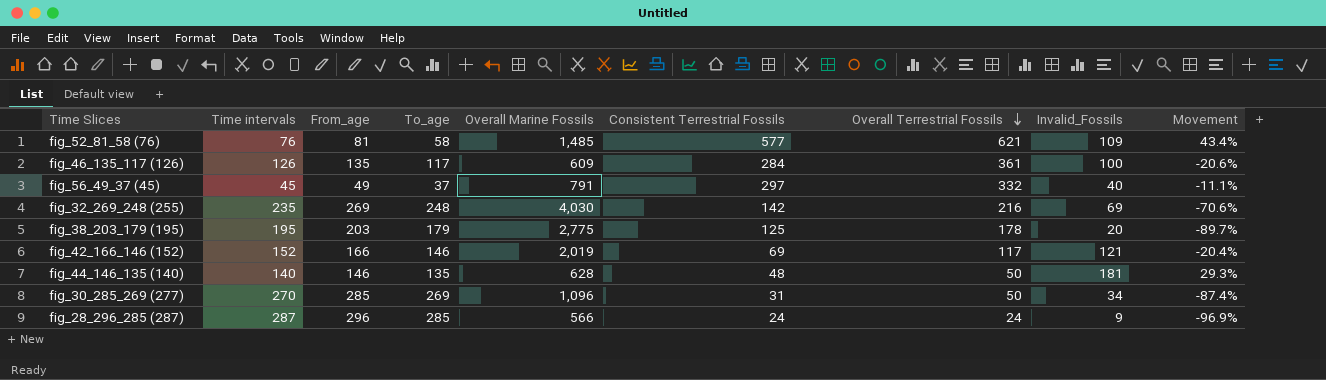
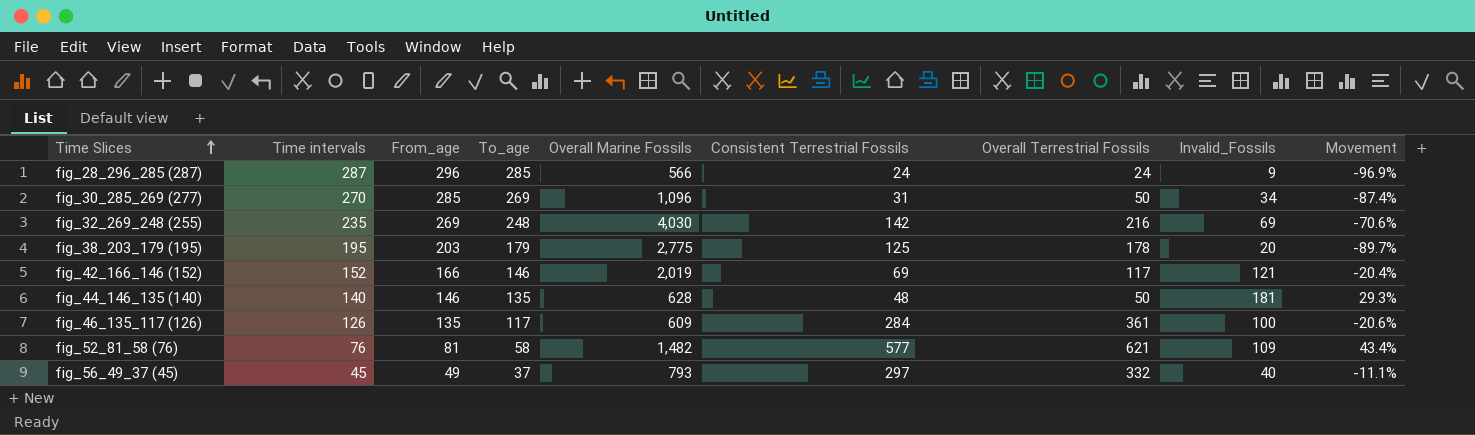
row order: Overall Terrestrial Fossils descending -> Time Slices ascending
fig_52_81_58 (76) | Overall Marine Fossils: 1,485 -> 1,482
fig_56_49_37 (45) | Overall Marine Fossils: 791 -> 793

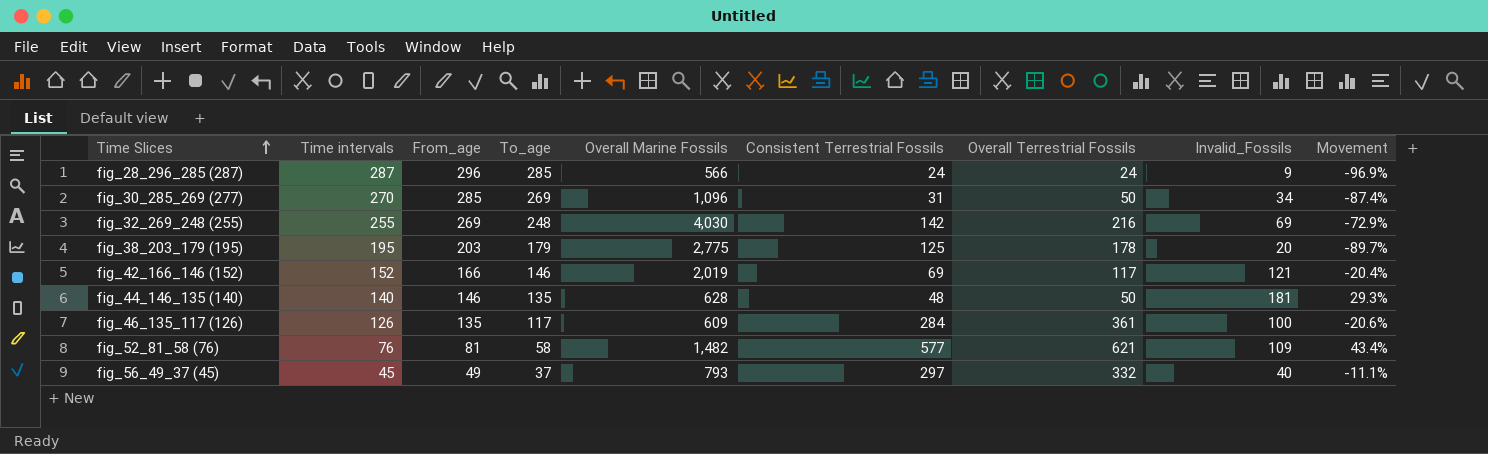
fig_32_269_248 (255) | Time intervals: 235 -> 255
fig_32_269_248 (255) | Movement: -70.6% -> -72.9%

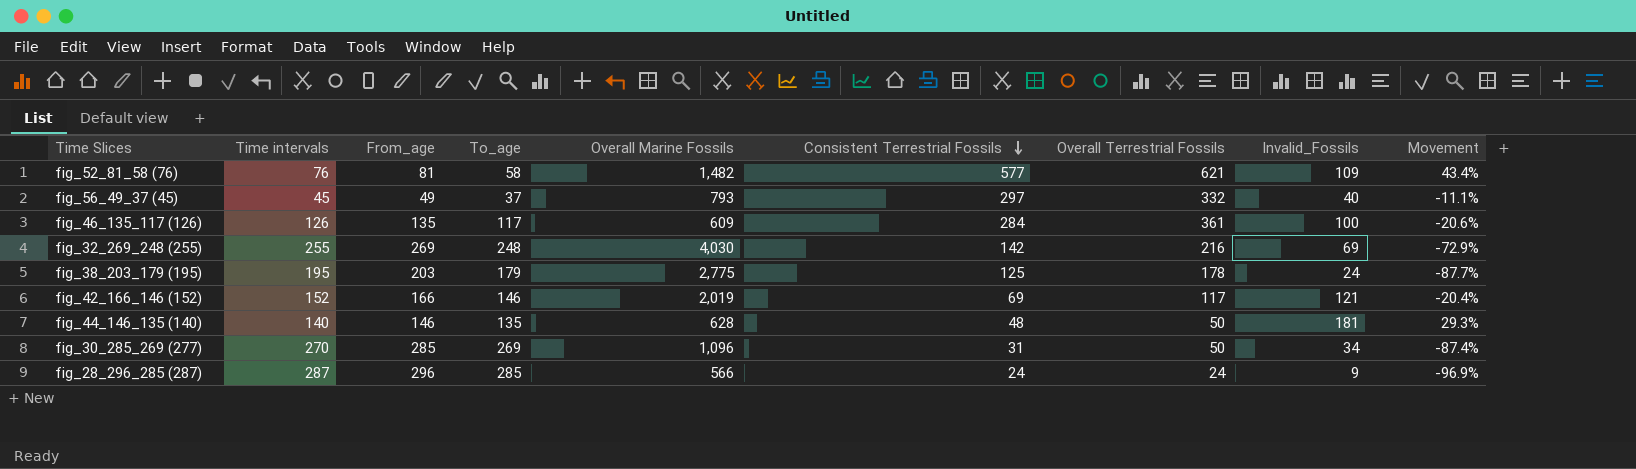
row order: Time Slices ascending -> Consistent Terrestrial Fossils descending
fig_38_203_179 (195) | Invalid_Fossils: 20 -> 24
fig_38_203_179 (195) | Movement: -89.7% -> -87.7%

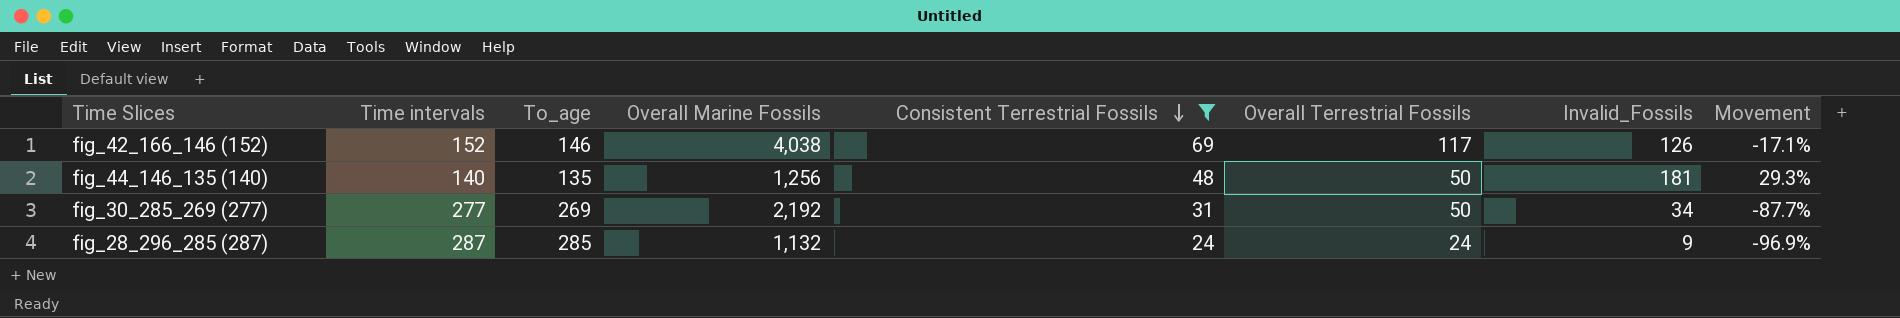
filter: none -> Consistent Terrestrial Fossils <= 69
column From_age | position: 3 -> none
fig_42_166_146 (152) | Overall Marine Fossils: 2,019 -> 4,038
fig_42_166_146 (152) | Invalid_Fossils: 121 -> 126
fig_42_166_146 (152) | Movement: -20.4% -> -17.1%
fig_44_146_135 (140) | Overall Marine Fossils: 628 -> 1,256
fig_30_285_269 (277) | Time intervals: 270 -> 277
fig_30_285_269 (277) | Overall Marine Fossils: 1,096 -> 2,192
fig_30_285_269 (277) | Movement: -87.4% -> -87.7%
fig_28_296_285 (287) | Overall Marine Fossils: 566 -> 1,132

